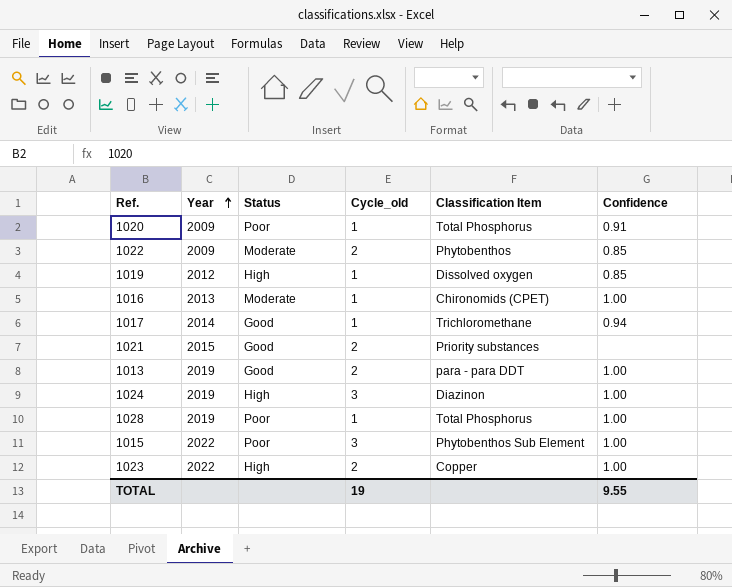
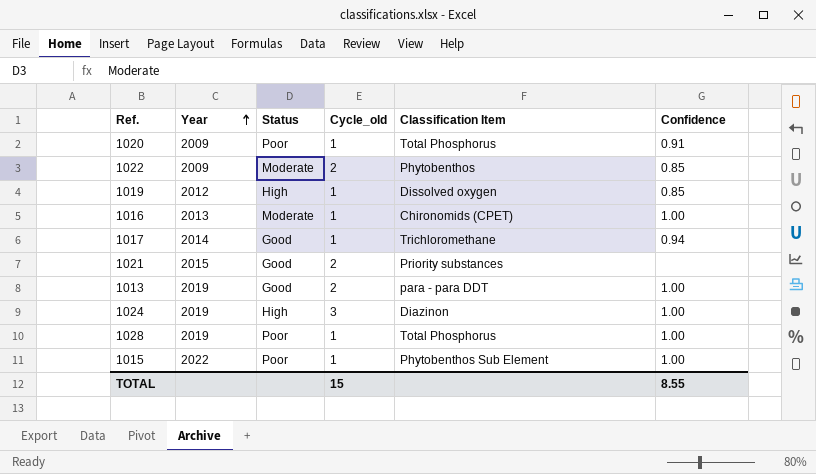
row 1023: 2022 | High | 2 | Copper | 1.00 -> none
1015 | Cycle_old: 3 -> 1
TOTAL | Cycle_old: 19 -> 15
TOTAL | Confidence: 9.55 -> 8.55

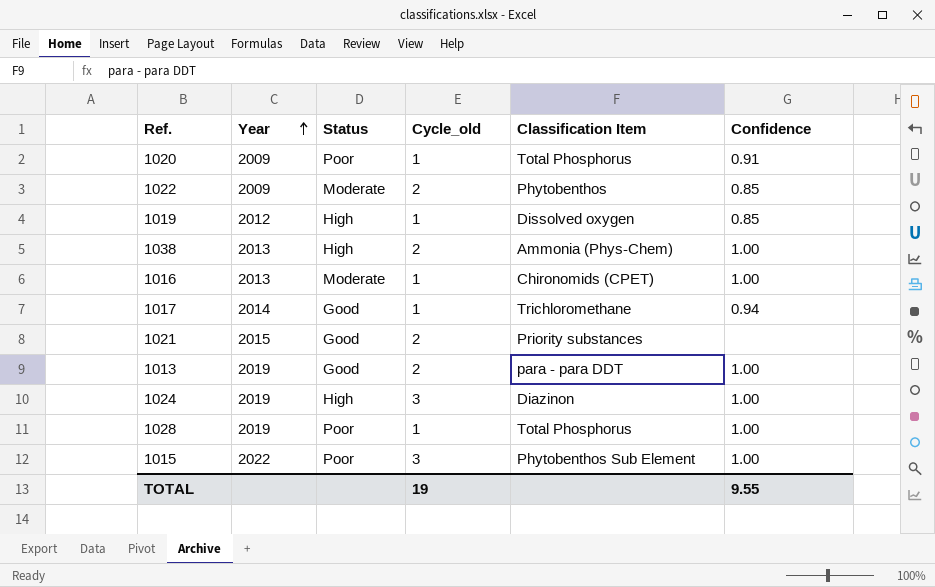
row 1038: none -> 2013 | High | 2 | Ammonia (Phys-Chem) | 1.00
1015 | Cycle_old: 1 -> 3
TOTAL | Cycle_old: 15 -> 19
TOTAL | Confidence: 8.55 -> 9.55

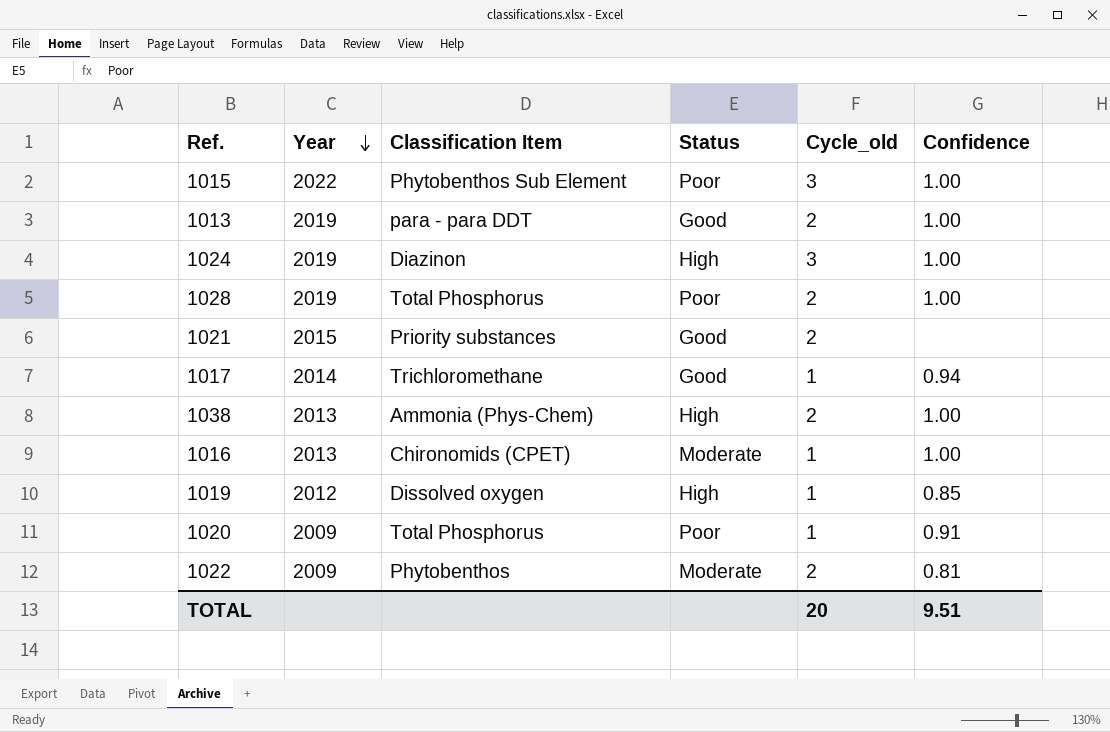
row order: Year ascending -> Year descending
column Classification Item | position: 5 -> 3
1028 | Cycle_old: 1 -> 2
1022 | Confidence: 0.85 -> 0.81
TOTAL | Cycle_old: 19 -> 20
TOTAL | Confidence: 9.55 -> 9.51

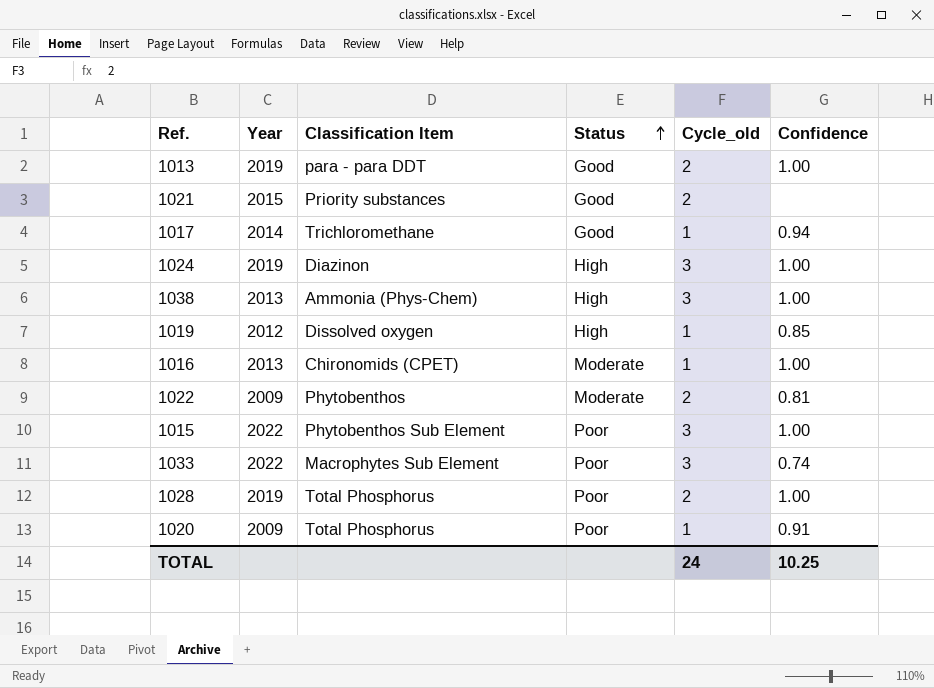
row order: Year descending -> Status ascending
1038 | Cycle_old: 2 -> 3
row 1033: none -> 2022 | Macrophytes Sub Element | Poor | 3 | 0.74
TOTAL | Cycle_old: 20 -> 24
TOTAL | Confidence: 9.51 -> 10.25

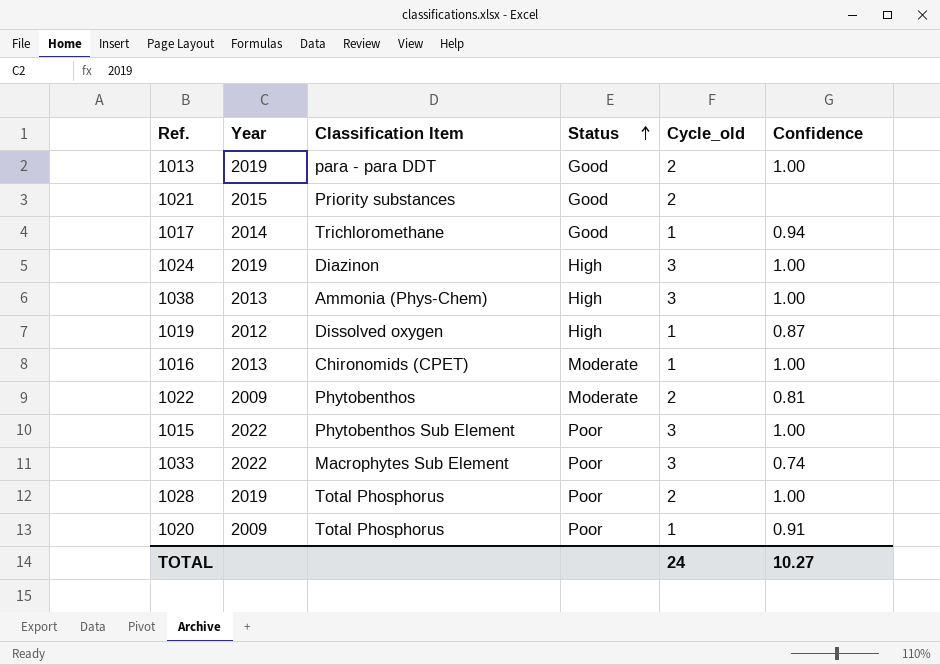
1019 | Confidence: 0.85 -> 0.87
TOTAL | Confidence: 10.25 -> 10.27

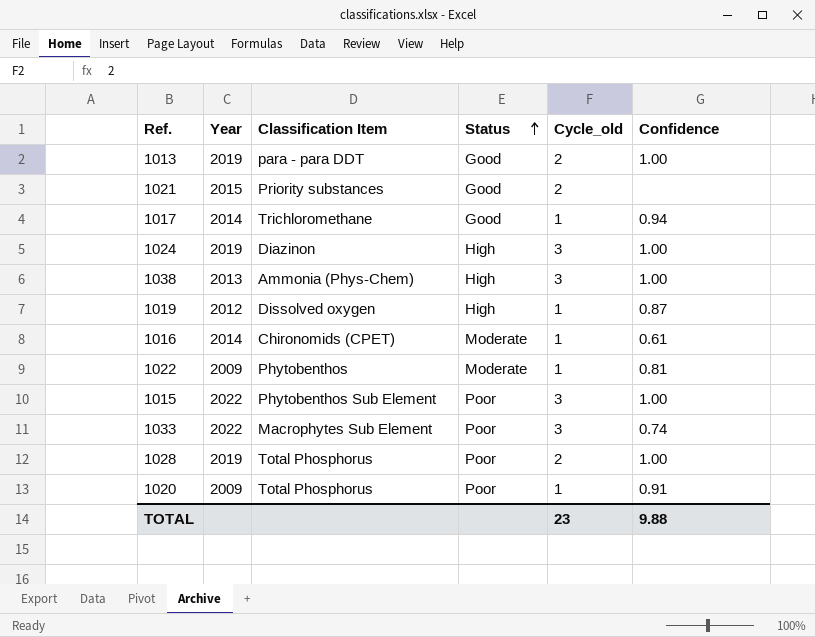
1016 | Year: 2013 -> 2014
1016 | Confidence: 1.00 -> 0.61
1022 | Cycle_old: 2 -> 1
TOTAL | Cycle_old: 24 -> 23
TOTAL | Confidence: 10.27 -> 9.88

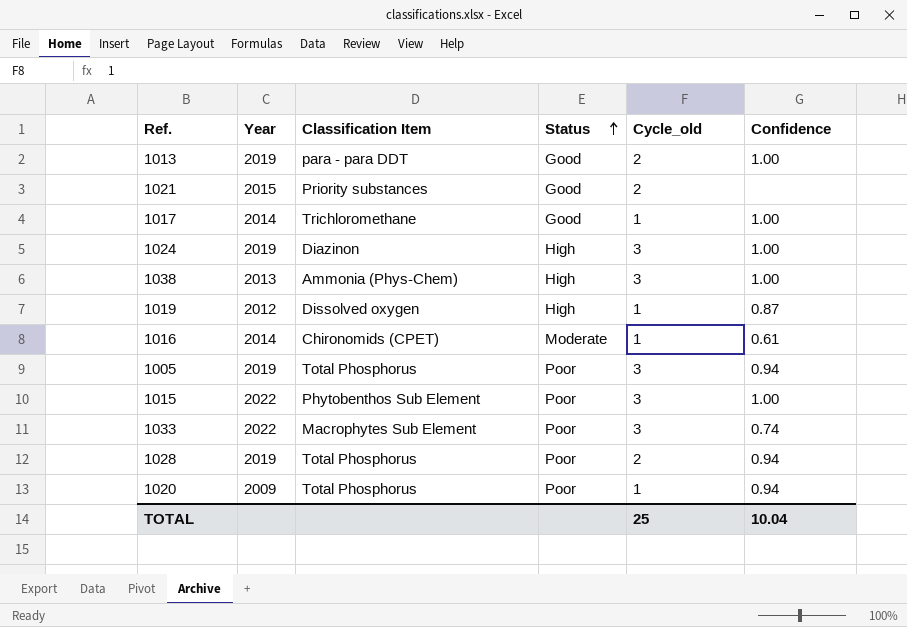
row 1022: 2009 | Phytobenthos | Moderate | 1 | 0.81 -> none
1017 | Confidence: 0.94 -> 1.00
row 1005: none -> 2019 | Total Phosphorus | Poor | 3 | 0.94
1028 | Confidence: 1.00 -> 0.94
1020 | Confidence: 0.91 -> 0.94
TOTAL | Cycle_old: 23 -> 25
TOTAL | Confidence: 9.88 -> 10.04

